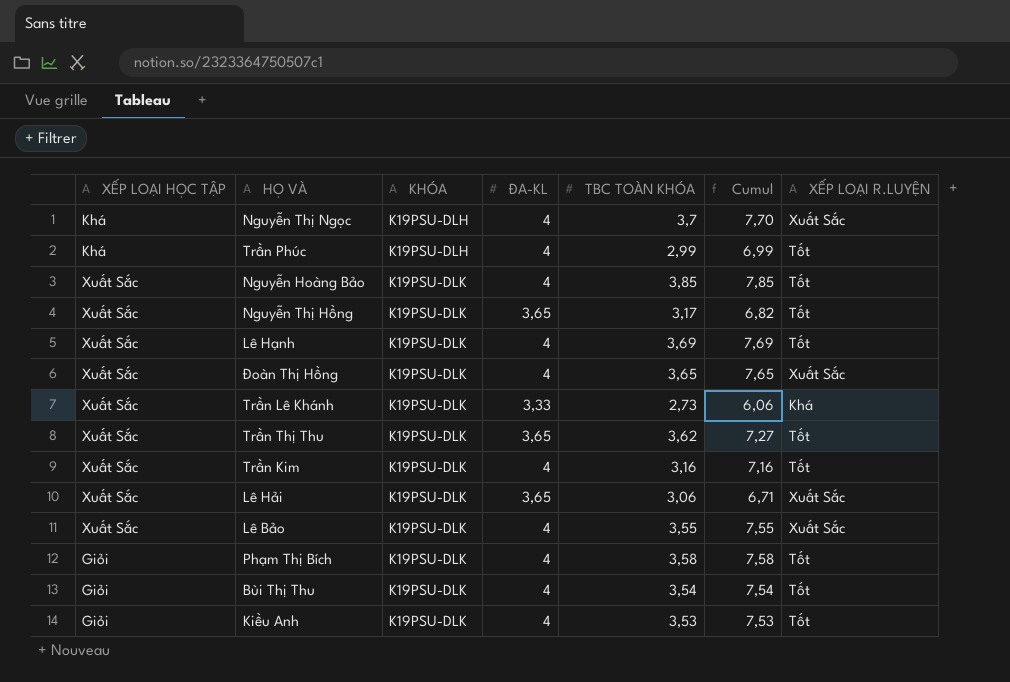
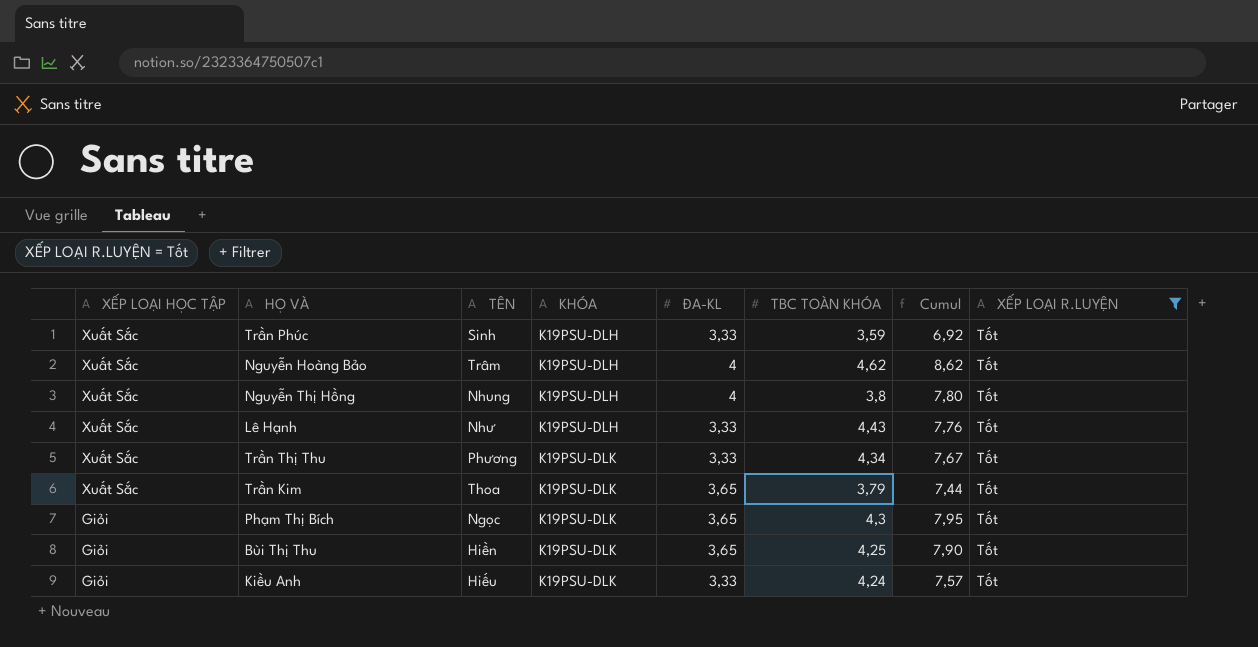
filter: none -> XẾP LOẠI R.LUYỆN = Tốt
column TÊN | position: none -> 3
Trần Phúc | XẾP LOẠI HỌC TẬP: Khá -> Xuất Sắc
Trần Phúc | ĐA-KL: 4 -> 3,33
Trần Phúc | TBC TOÀN KHÓA: 2,99 -> 3,59
Trần Phúc | Cumul: 6,99 -> 6,92
Nguyễn Hoàng Bảo | KHÓA: K19PSU-DLK -> K19PSU-DLH
Nguyễn Hoàng Bảo | TBC TOÀN KHÓA: 3,85 -> 4,62
Nguyễn Hoàng Bảo | Cumul: 7,85 -> 8,62
Nguyễn Thị Hồng | KHÓA: K19PSU-DLK -> K19PSU-DLH
Nguyễn Thị Hồng | ĐA-KL: 3,65 -> 4
Nguyễn Thị Hồng | TBC TOÀN KHÓA: 3,17 -> 3,8
Nguyễn Thị Hồng | Cumul: 6,82 -> 7,80
Lê Hạnh | KHÓA: K19PSU-DLK -> K19PSU-DLH
Lê Hạnh | ĐA-KL: 4 -> 3,33
Lê Hạnh | TBC TOÀN KHÓA: 3,69 -> 4,43
Lê Hạnh | Cumul: 7,69 -> 7,76
Trần Thị Thu | ĐA-KL: 3,65 -> 3,33
Trần Thị Thu | TBC TOÀN KHÓA: 3,62 -> 4,34
Trần Thị Thu | Cumul: 7,27 -> 7,67
Trần Kim | ĐA-KL: 4 -> 3,65
Trần Kim | TBC TOÀN KHÓA: 3,16 -> 3,79
Trần Kim | Cumul: 7,16 -> 7,44
Phạm Thị Bích | ĐA-KL: 4 -> 3,65
Phạm Thị Bích | TBC TOÀN KHÓA: 3,58 -> 4,3
Phạm Thị Bích | Cumul: 7,58 -> 7,95
Bùi Thị Thu | ĐA-KL: 4 -> 3,65
Bùi Thị Thu | TBC TOÀN KHÓA: 3,54 -> 4,25
Bùi Thị Thu | Cumul: 7,54 -> 7,90
Kiều Anh | ĐA-KL: 4 -> 3,33
Kiều Anh | TBC TOÀN KHÓA: 3,53 -> 4,24
Kiều Anh | Cumul: 7,53 -> 7,57

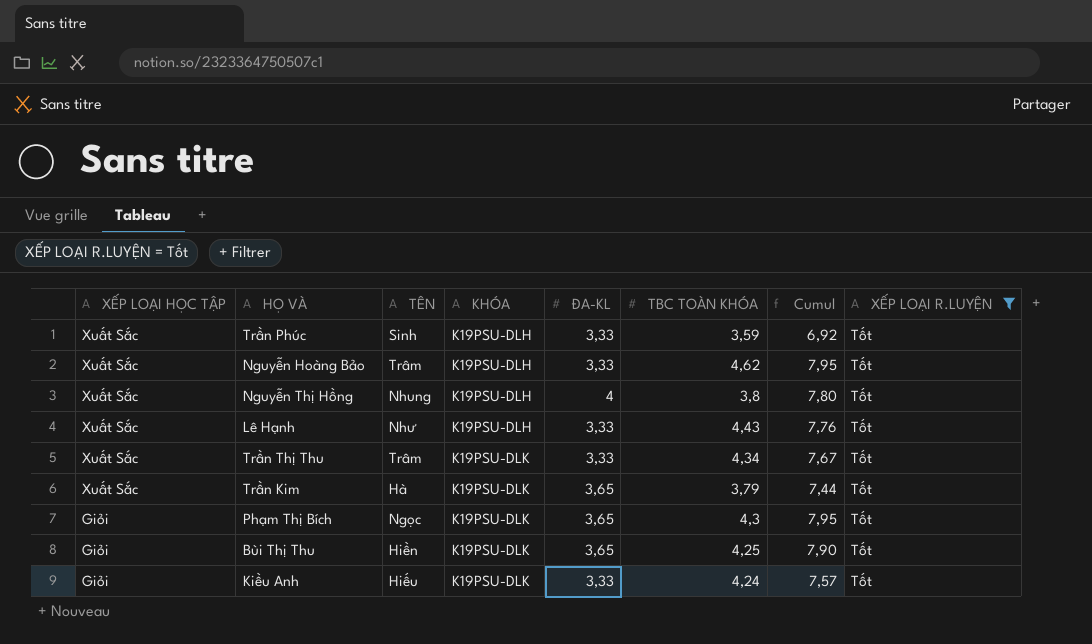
Nguyễn Hoàng Bảo | ĐA-KL: 4 -> 3,33
Nguyễn Hoàng Bảo | Cumul: 8,62 -> 7,95
Trần Thị Thu | TÊN: Phương -> Trâm
Trần Kim | TÊN: Thoa -> Hà

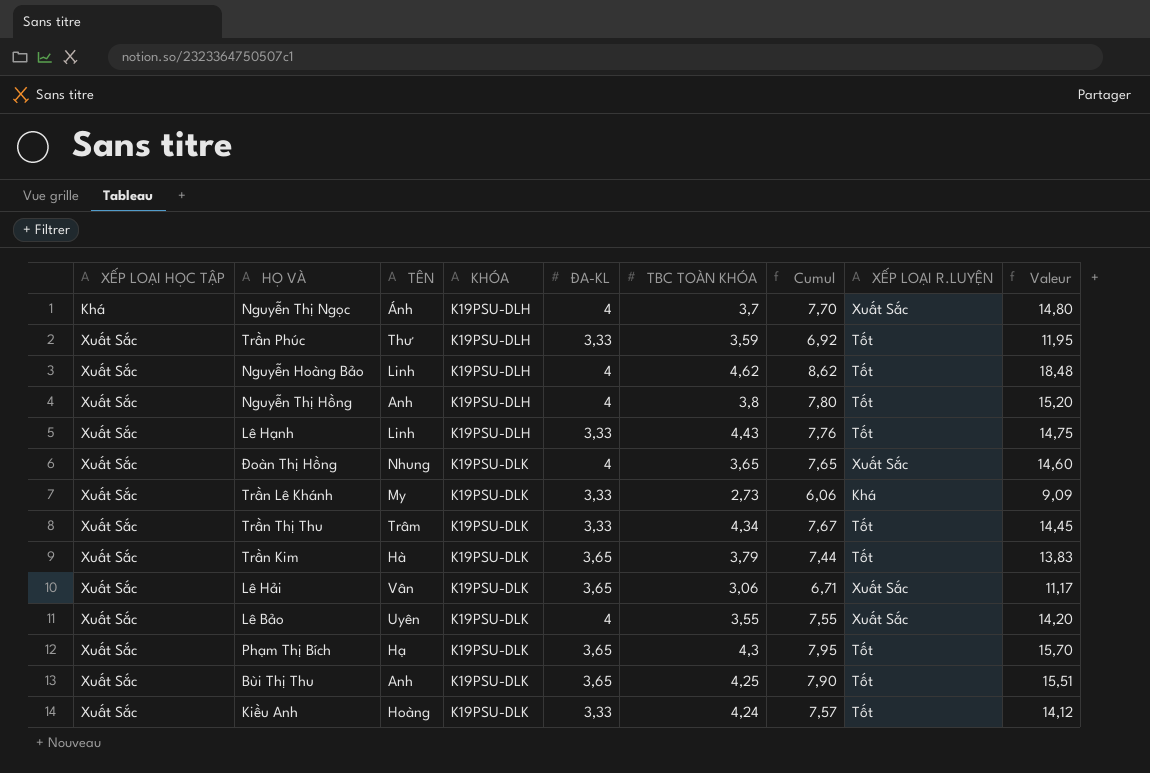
filter: XẾP LOẠI R.LUYỆN = Tốt -> none
column Valeur | formula: none -> [ĐA-KL] * [TBC TOÀN KHÓA]
Trần Phúc | TÊN: Sinh -> Thư
Nguyễn Hoàng Bảo | TÊN: Trâm -> Linh
Nguyễn Hoàng Bảo | ĐA-KL: 3,33 -> 4
Nguyễn Hoàng Bảo | Cumul: 7,95 -> 8,62
Nguyễn Thị Hồng | TÊN: Nhung -> Anh
Lê Hạnh | TÊN: Như -> Linh
Phạm Thị Bích | XẾP LOẠI HỌC TẬP: Giỏi -> Xuất Sắc
Phạm Thị Bích | TÊN: Ngọc -> Hạ
Bùi Thị Thu | XẾP LOẠI HỌC TẬP: Giỏi -> Xuất Sắc
Bùi Thị Thu | TÊN: Hiền -> Anh
Kiều Anh | XẾP LOẠI HỌC TẬP: Giỏi -> Xuất Sắc
Kiều Anh | TÊN: Hiếu -> Hoàng

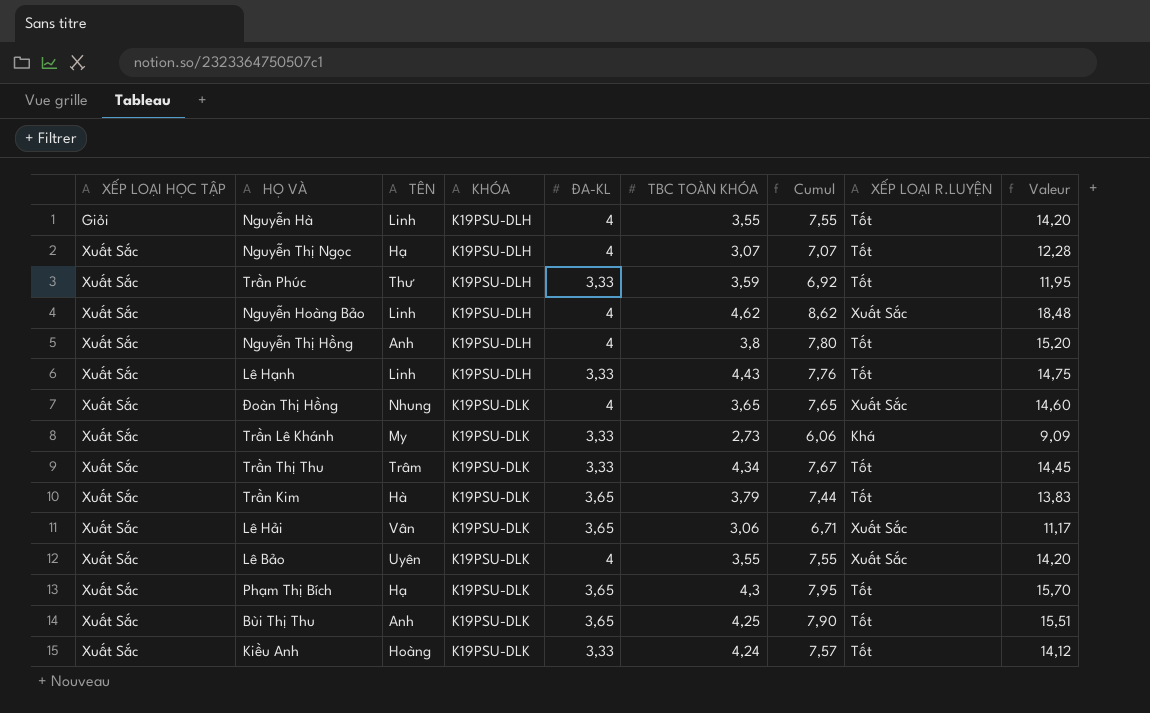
row Nguyễn Hà: none -> Giỏi | Linh | K19PSU-DLH | 4 | 3,55 | 7,55 | Tốt | 14,20
Nguyễn Thị Ngọc | XẾP LOẠI HỌC TẬP: Khá -> Xuất Sắc
Nguyễn Thị Ngọc | TÊN: Ánh -> Hạ
Nguyễn Thị Ngọc | TBC TOÀN KHÓA: 3,7 -> 3,07
Nguyễn Thị Ngọc | Cumul: 7,70 -> 7,07
Nguyễn Thị Ngọc | XẾP LOẠI R.LUYỆN: Xuất Sắc -> Tốt
Nguyễn Thị Ngọc | Valeur: 14,80 -> 12,28
Nguyễn Hoàng Bảo | XẾP LOẠI R.LUYỆN: Tốt -> Xuất Sắc

